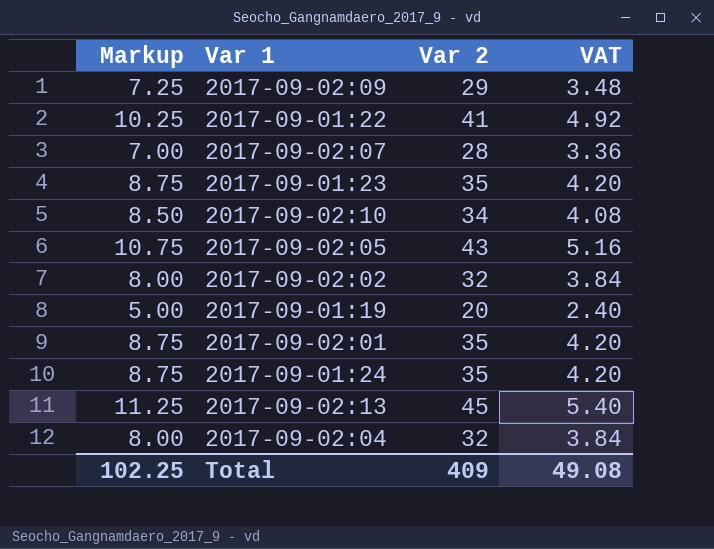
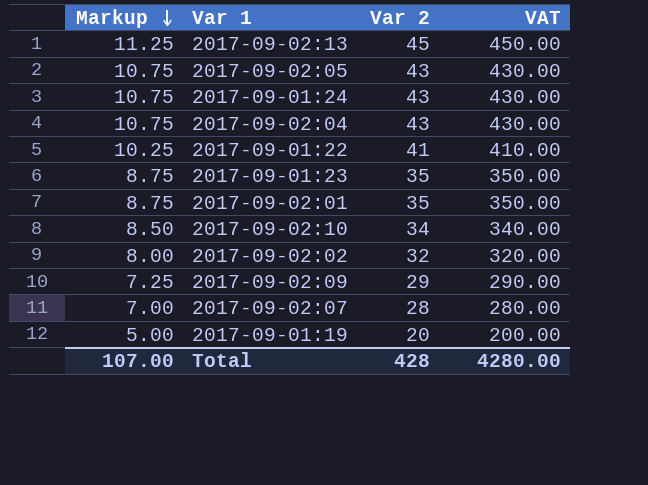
row order: none -> Markup descending
column VAT | formula: [Var 2] * 0.12 -> [Var 2] * 10
2017-09-01:24 | Markup: 8.75 -> 10.75
2017-09-01:24 | Var 2: 35 -> 43
2017-09-02:04 | Markup: 8.00 -> 10.75
2017-09-02:04 | Var 2: 32 -> 43
Total | Markup: 102.25 -> 107.00
Total | Var 2: 409 -> 428
Total | VAT: 49.08 -> 4280.00

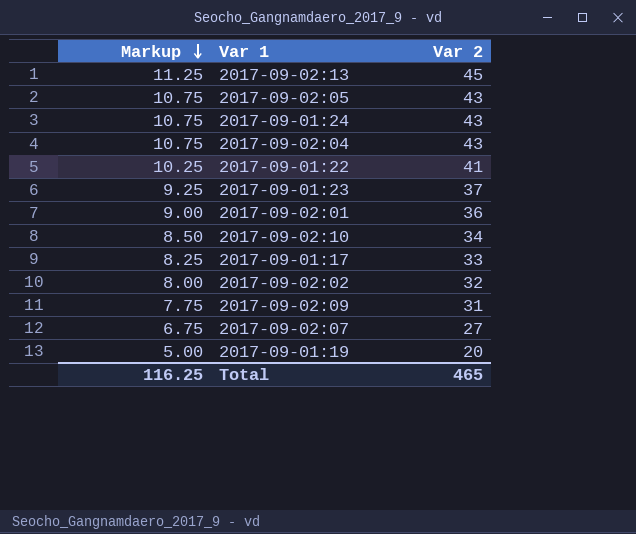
column VAT | formula: [Var 2] * 10 -> none
2017-09-01:23 | Markup: 8.75 -> 9.25
2017-09-01:23 | Var 2: 35 -> 37
2017-09-02:01 | Markup: 8.75 -> 9.00
2017-09-02:01 | Var 2: 35 -> 36
row 2017-09-01:17: none -> 8.25 | 33
2017-09-02:09 | Markup: 7.25 -> 7.75
2017-09-02:09 | Var 2: 29 -> 31
2017-09-02:07 | Markup: 7.00 -> 6.75
2017-09-02:07 | Var 2: 28 -> 27
Total | Markup: 107.00 -> 116.25
Total | Var 2: 428 -> 465

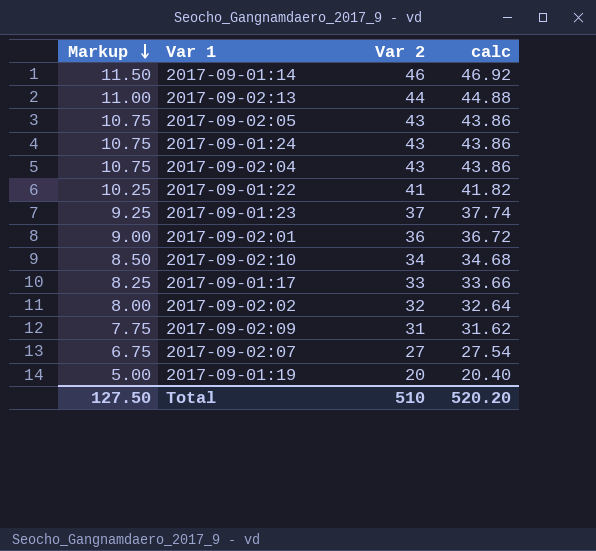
column calc | formula: none -> [Var 2] * 1.02
row 2017-09-01:14: none -> 11.50 | 46 | 46.92
2017-09-02:13 | Markup: 11.25 -> 11.00
2017-09-02:13 | Var 2: 45 -> 44
Total | Markup: 116.25 -> 127.50
Total | Var 2: 465 -> 510

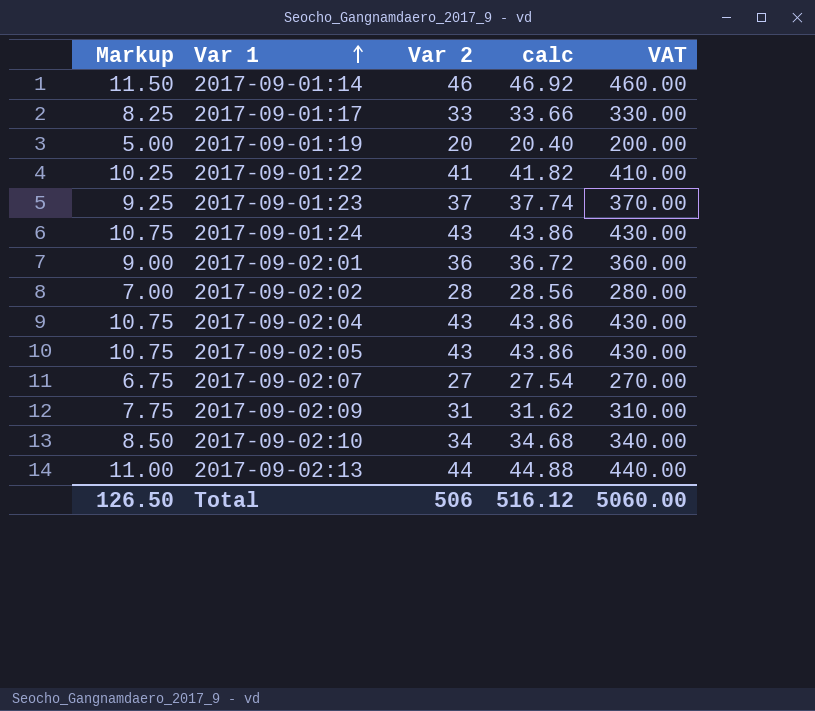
row order: Markup descending -> Var 1 ascending
column VAT | formula: none -> [Var 2] * 10
2017-09-02:02 | Markup: 8.00 -> 7.00
2017-09-02:02 | Var 2: 32 -> 28
2017-09-02:02 | calc: 32.64 -> 28.56
Total | Markup: 127.50 -> 126.50
Total | Var 2: 510 -> 506
Total | calc: 520.20 -> 516.12

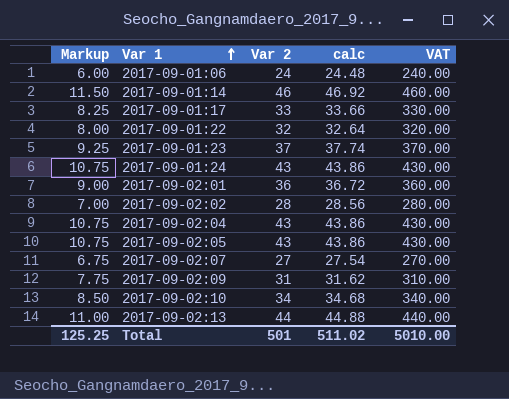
row 2017-09-01:19: 5.00 | 20 | 20.40 | 200.00 -> none
row 2017-09-01:06: none -> 6.00 | 24 | 24.48 | 240.00
2017-09-01:22 | Markup: 10.25 -> 8.00
2017-09-01:22 | Var 2: 41 -> 32
2017-09-01:22 | calc: 41.82 -> 32.64
2017-09-01:22 | VAT: 410.00 -> 320.00
Total | Markup: 126.50 -> 125.25
Total | Var 2: 506 -> 501
Total | calc: 516.12 -> 511.02
Total | VAT: 5060.00 -> 5010.00

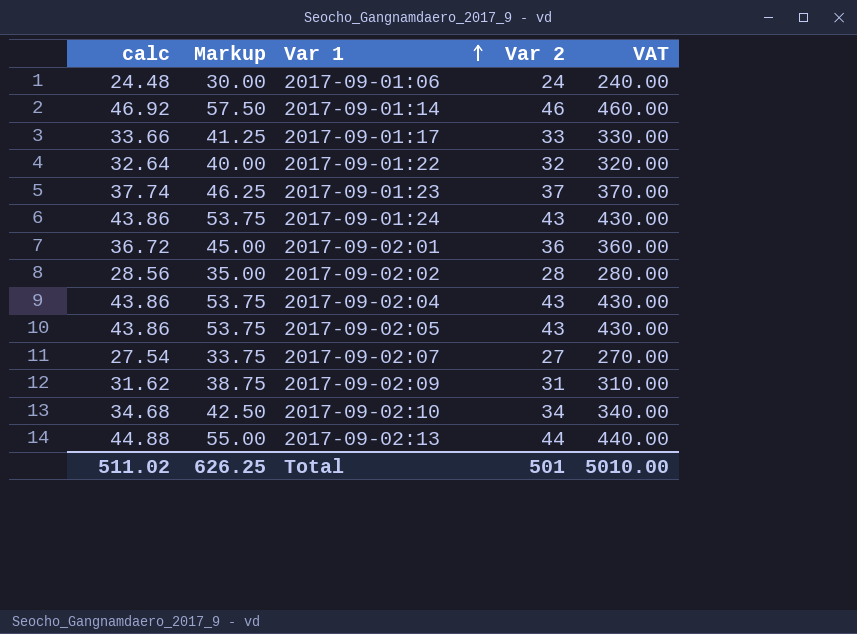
column calc | position: 4 -> 1
column Markup | formula: [Var 2] * 0.25 -> [Var 2] * 1.25
Total | Markup: 125.25 -> 626.25

